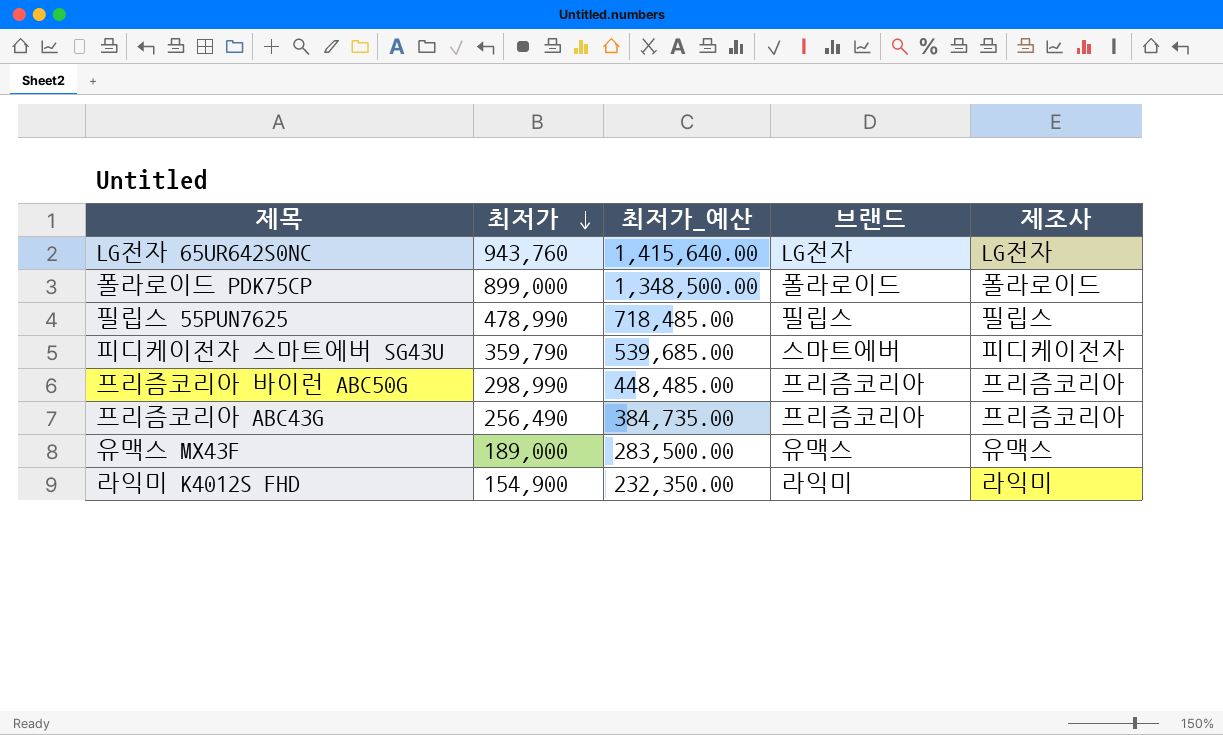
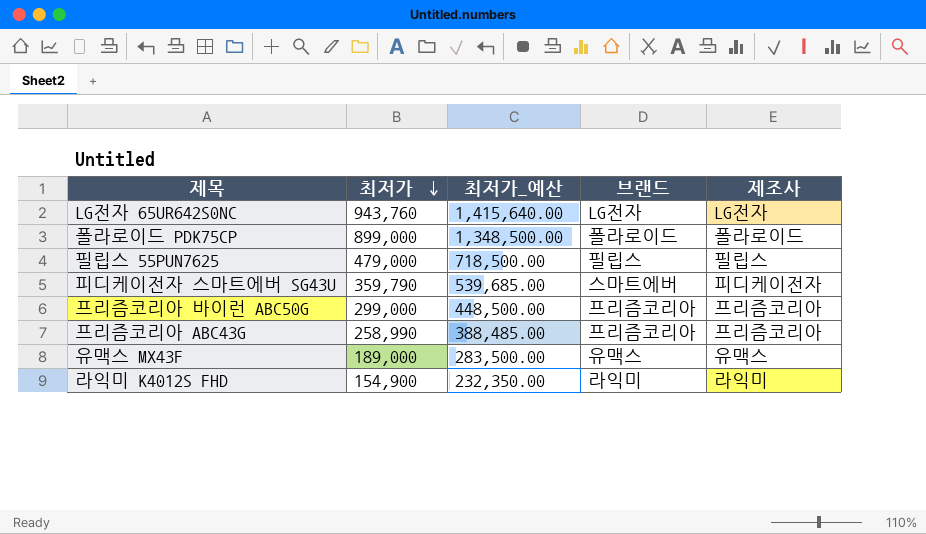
필립스 55PUN7625 | 최저가: 478,990 -> 479,000
필립스 55PUN7625 | 최저가_예산: 718,485.00 -> 718,500.00
프리즘코리아 바이런 ABC50G | 최저가: 298,990 -> 299,000
프리즘코리아 바이런 ABC50G | 최저가_예산: 448,485.00 -> 448,500.00
프리즘코리아 ABC43G | 최저가: 256,490 -> 258,990
프리즘코리아 ABC43G | 최저가_예산: 384,735.00 -> 388,485.00

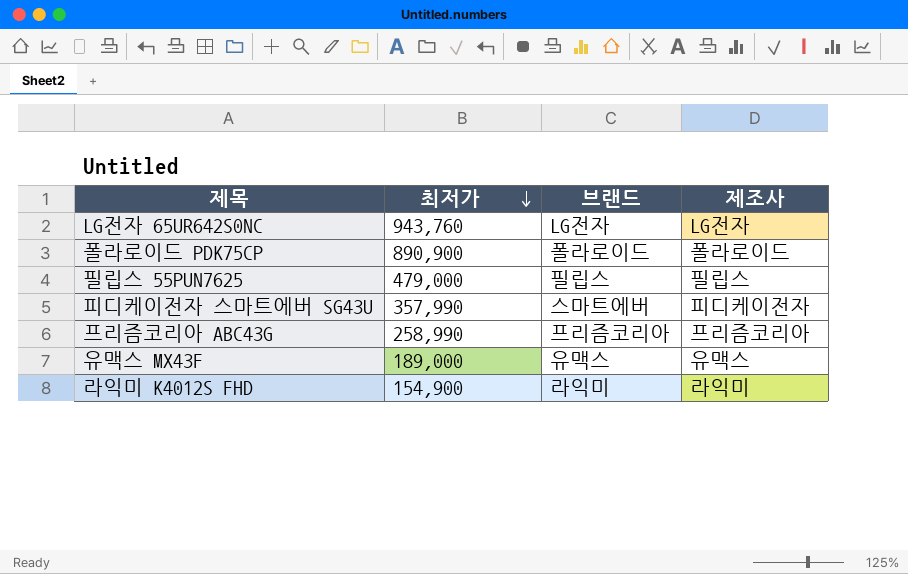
column 최저가_예산 | formula: [최저가] * 1.5 -> none
row 프리즘코리아 바이런 ABC50G: 299,000 | 448,500.00 | 프리즘코리아 | 프리즘코리아 -> none
폴라로이드 PDK75CP | 최저가: 899,000 -> 890,900
피디케이전자 스마트에버 SG43U | 최저가: 359,790 -> 357,990

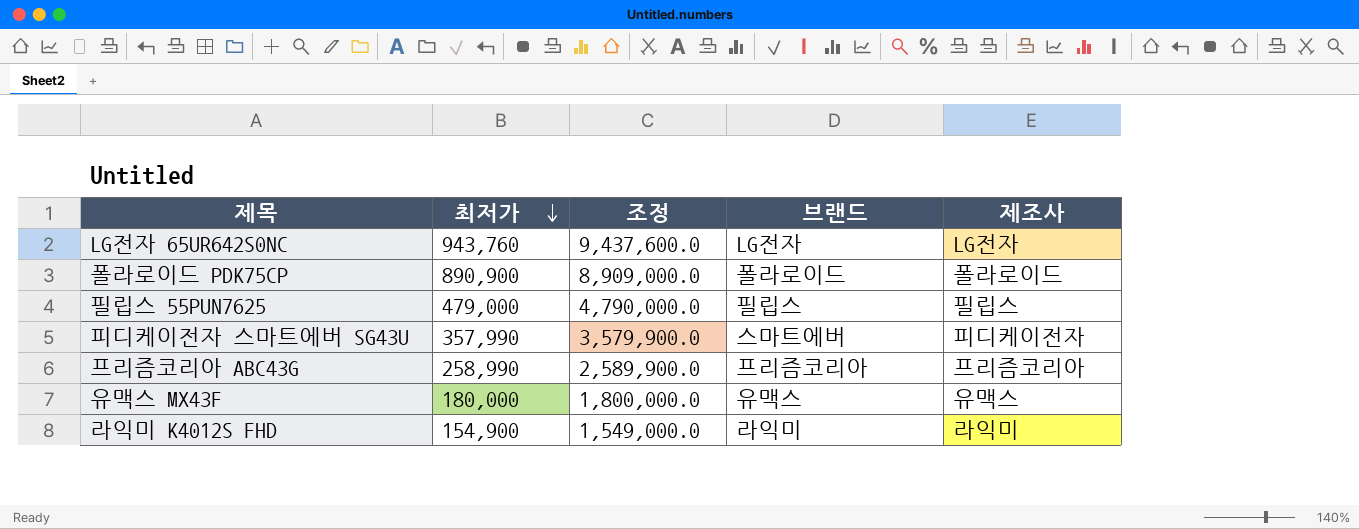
column 조정 | formula: none -> [최저가] * 10
유맥스 MX43F | 최저가: 189,000 -> 180,000

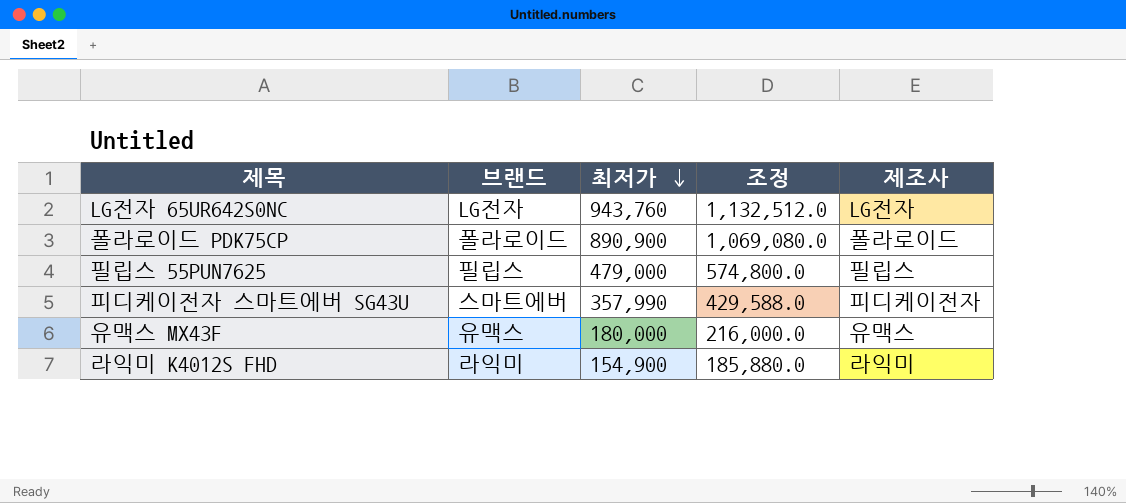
column 브랜드 | position: 4 -> 2
column 조정 | formula: [최저가] * 10 -> [최저가] * 1.2
row 프리즘코리아 ABC43G: 258,990 | 2,589,900.0 | 프리즘코리아 | 프리즘코리아 -> none

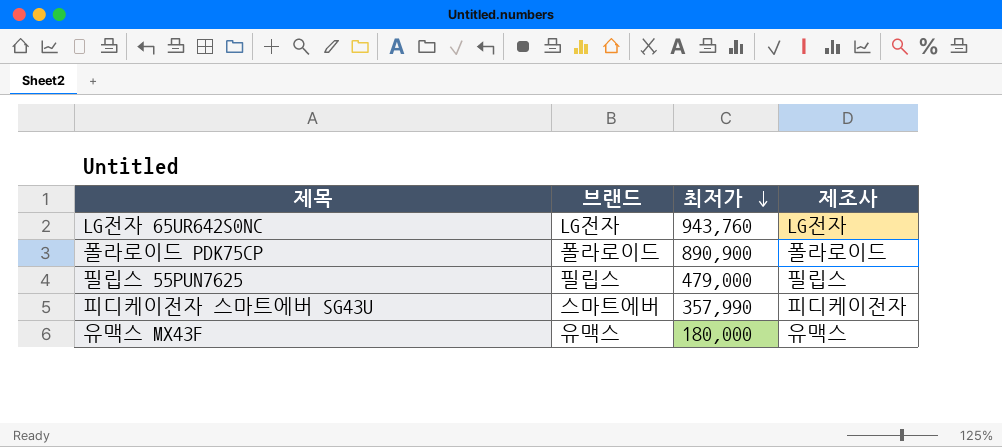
column 조정 | formula: [최저가] * 1.2 -> none
row 라익미 K4012S FHD: 라익미 | 154,900 | 185,880.0 | 라익미 -> none

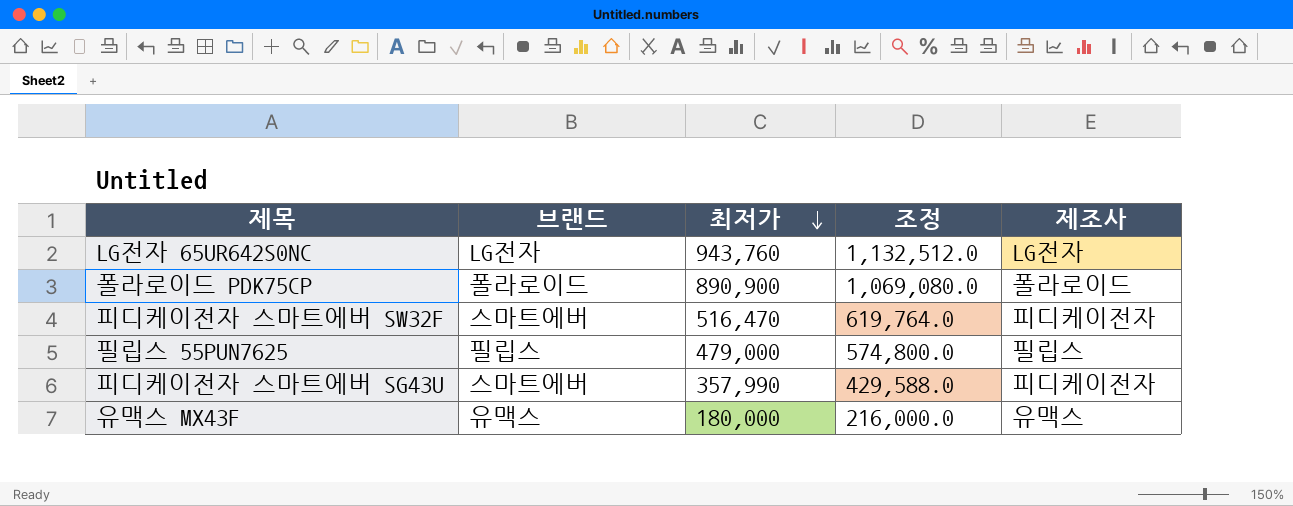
column 조정 | formula: none -> [최저가] * 1.2
row 피디케이전자 스마트에버 SW32F: none -> 스마트에버 | 516,470 | 619,764.0 | 피디케이전자

